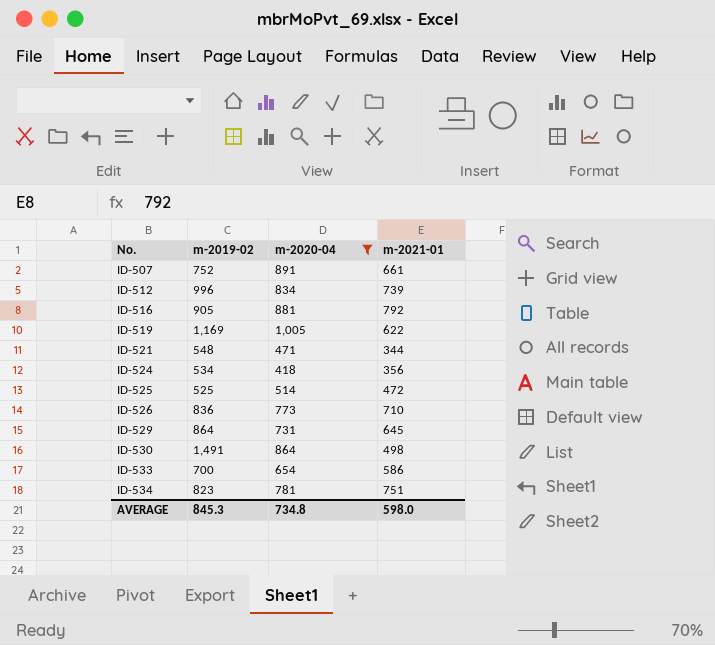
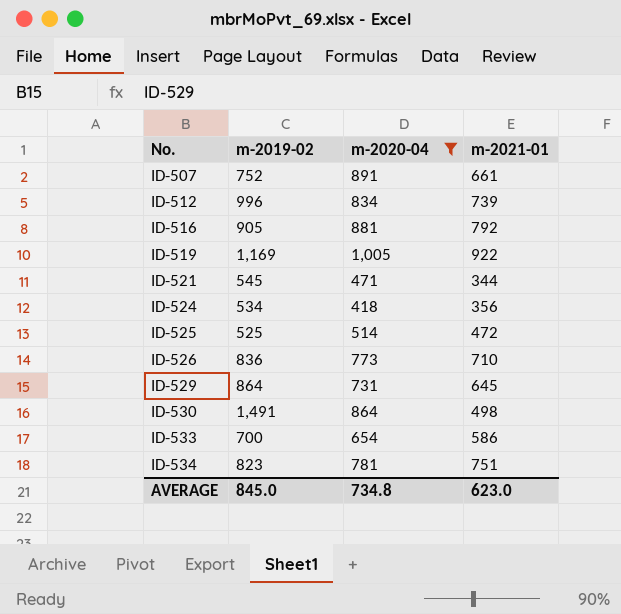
ID-519 | m-2021-01: 622 -> 922
ID-521 | m-2019-02: 548 -> 545
AVERAGE | m-2019-02: 845.3 -> 845.0
AVERAGE | m-2021-01: 598.0 -> 623.0

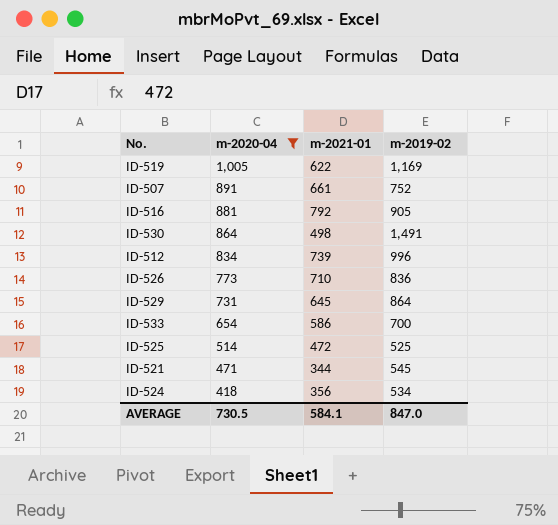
row order: No. ascending -> m-2020-04 descending
column m-2019-02 | position: 2 -> 4
row ID-534: 823 | 781 | 751 -> none
ID-519 | m-2021-01: 922 -> 622
AVERAGE | m-2020-04: 734.8 -> 730.5
AVERAGE | m-2021-01: 623.0 -> 584.1
AVERAGE | m-2019-02: 845.0 -> 847.0

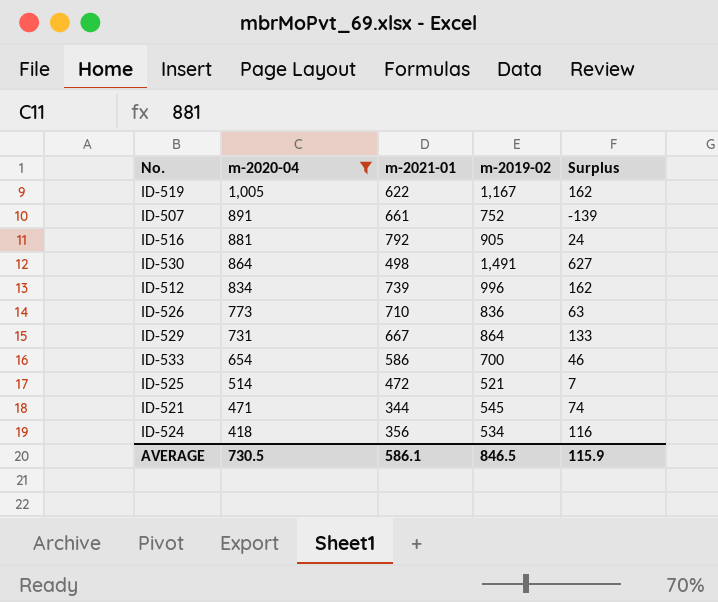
column Surplus | formula: none -> [m-2019-02] - [m-2020-04]
ID-519 | m-2019-02: 1,169 -> 1,167
ID-529 | m-2021-01: 645 -> 667
ID-525 | m-2019-02: 525 -> 521
AVERAGE | m-2021-01: 584.1 -> 586.1
AVERAGE | m-2019-02: 847.0 -> 846.5

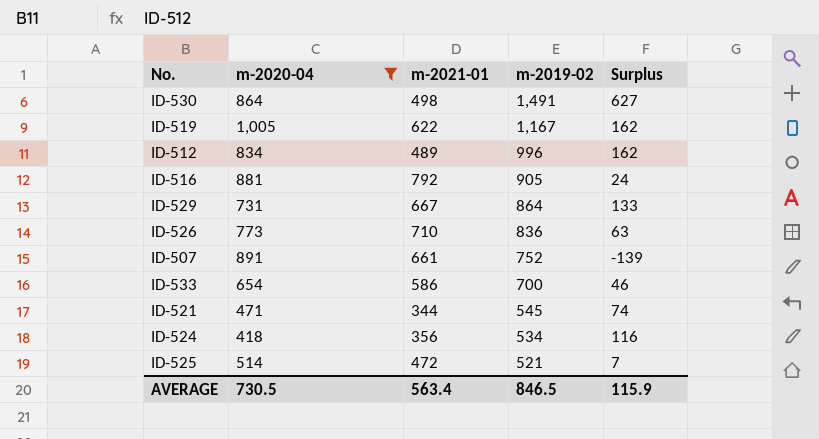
row order: m-2020-04 descending -> m-2019-02 descending
ID-512 | m-2021-01: 739 -> 489
AVERAGE | m-2021-01: 586.1 -> 563.4

